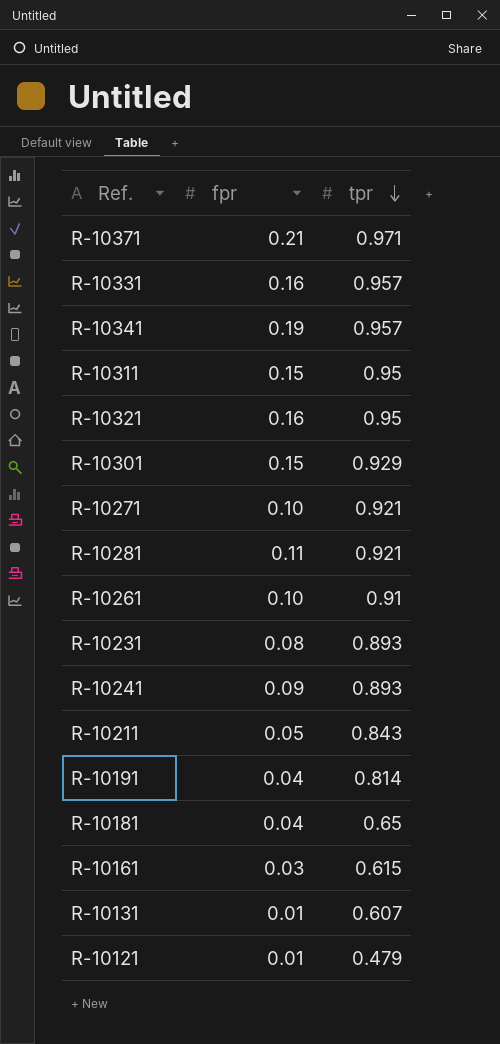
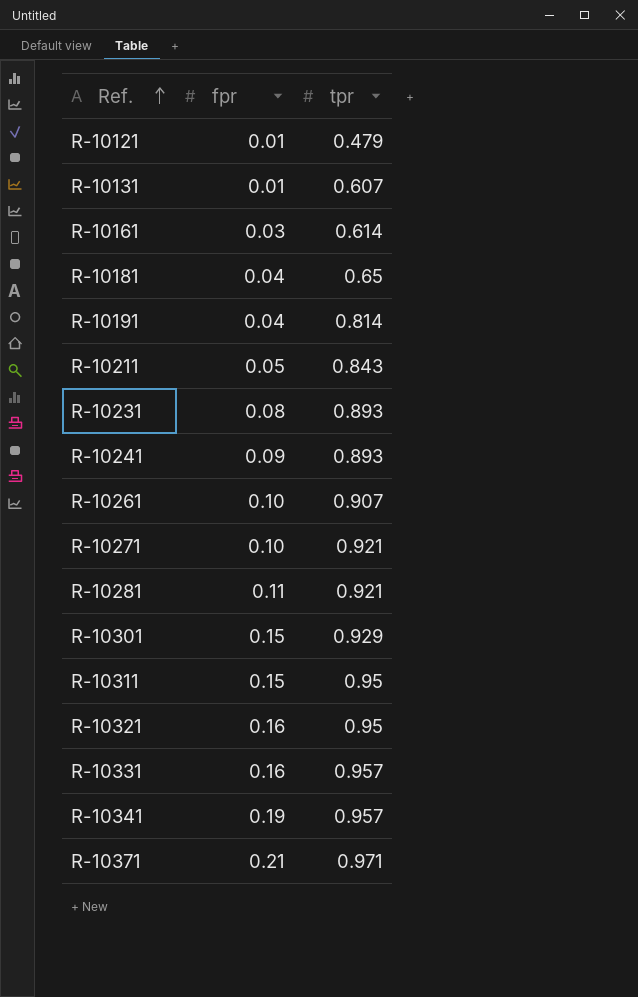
row order: tpr descending -> Ref. ascending
R-10161 | tpr: 0.615 -> 0.614
R-10261 | tpr: 0.91 -> 0.907

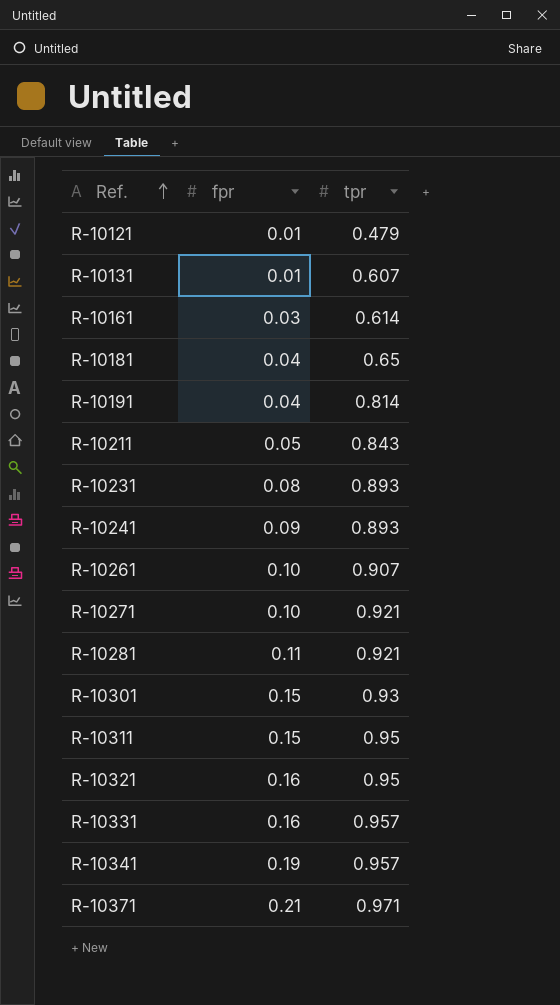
R-10301 | tpr: 0.929 -> 0.93

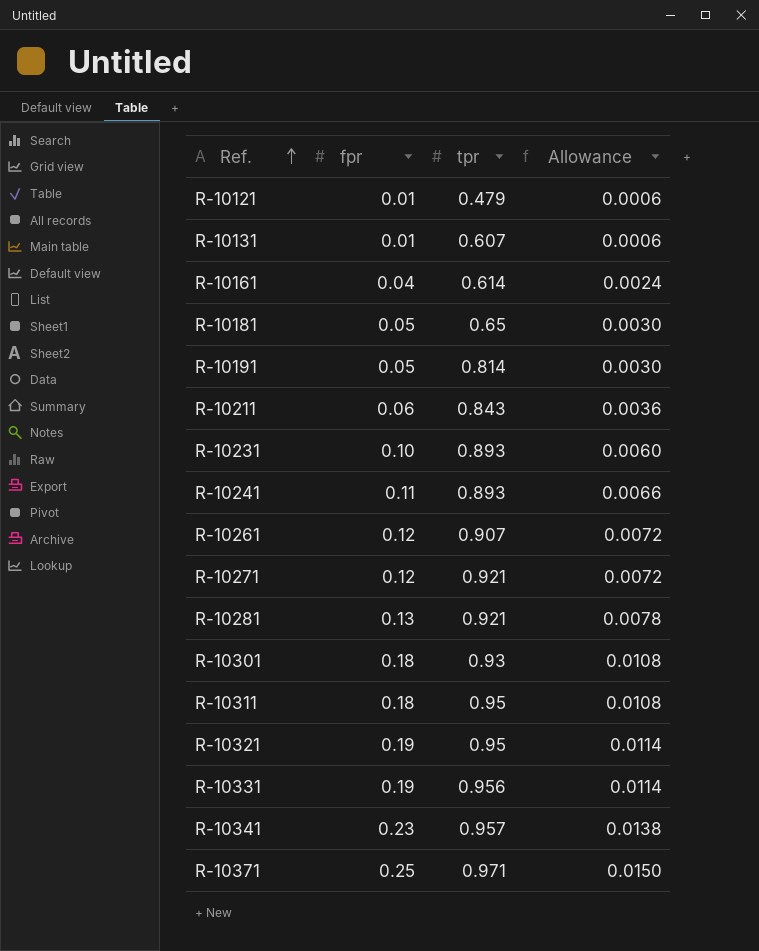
column Allowance | formula: none -> [fpr] * 0.06
R-10161 | fpr: 0.03 -> 0.04
R-10181 | fpr: 0.04 -> 0.05
R-10191 | fpr: 0.04 -> 0.05
R-10211 | fpr: 0.05 -> 0.06
R-10231 | fpr: 0.08 -> 0.10
R-10241 | fpr: 0.09 -> 0.11
R-10261 | fpr: 0.10 -> 0.12
R-10271 | fpr: 0.10 -> 0.12
R-10281 | fpr: 0.11 -> 0.13
R-10301 | fpr: 0.15 -> 0.18
R-10311 | fpr: 0.15 -> 0.18
R-10321 | fpr: 0.16 -> 0.19
R-10331 | fpr: 0.16 -> 0.19
R-10331 | tpr: 0.957 -> 0.956
R-10341 | fpr: 0.19 -> 0.23
R-10371 | fpr: 0.21 -> 0.25

